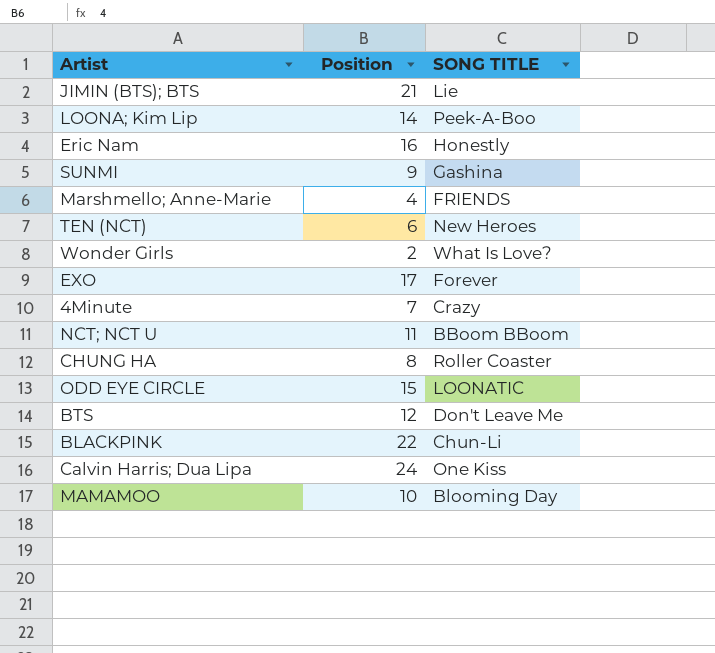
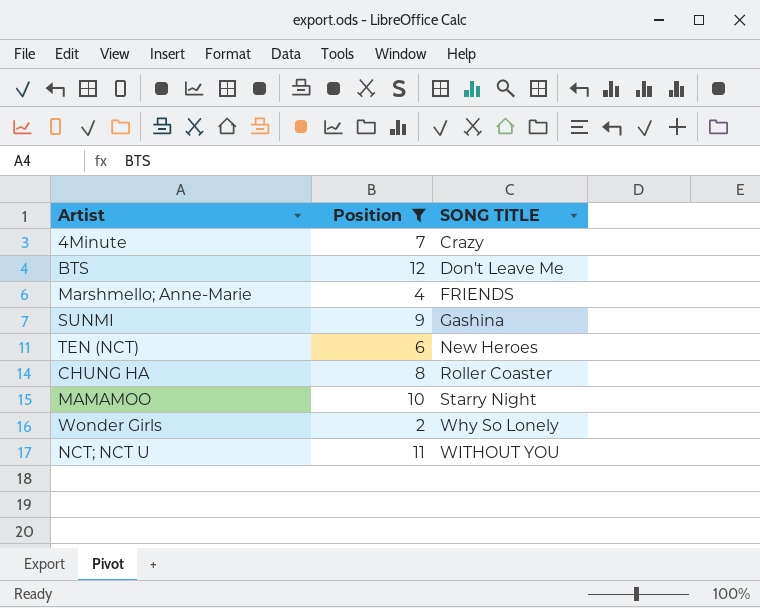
filter: none -> Position <= 12
row order: none -> SONG TITLE ascending
MAMAMOO | SONG TITLE: Blooming Day -> Starry Night
Wonder Girls | SONG TITLE: What Is Love? -> Why So Lonely
NCT; NCT U | SONG TITLE: BBoom BBoom -> WITHOUT YOU

